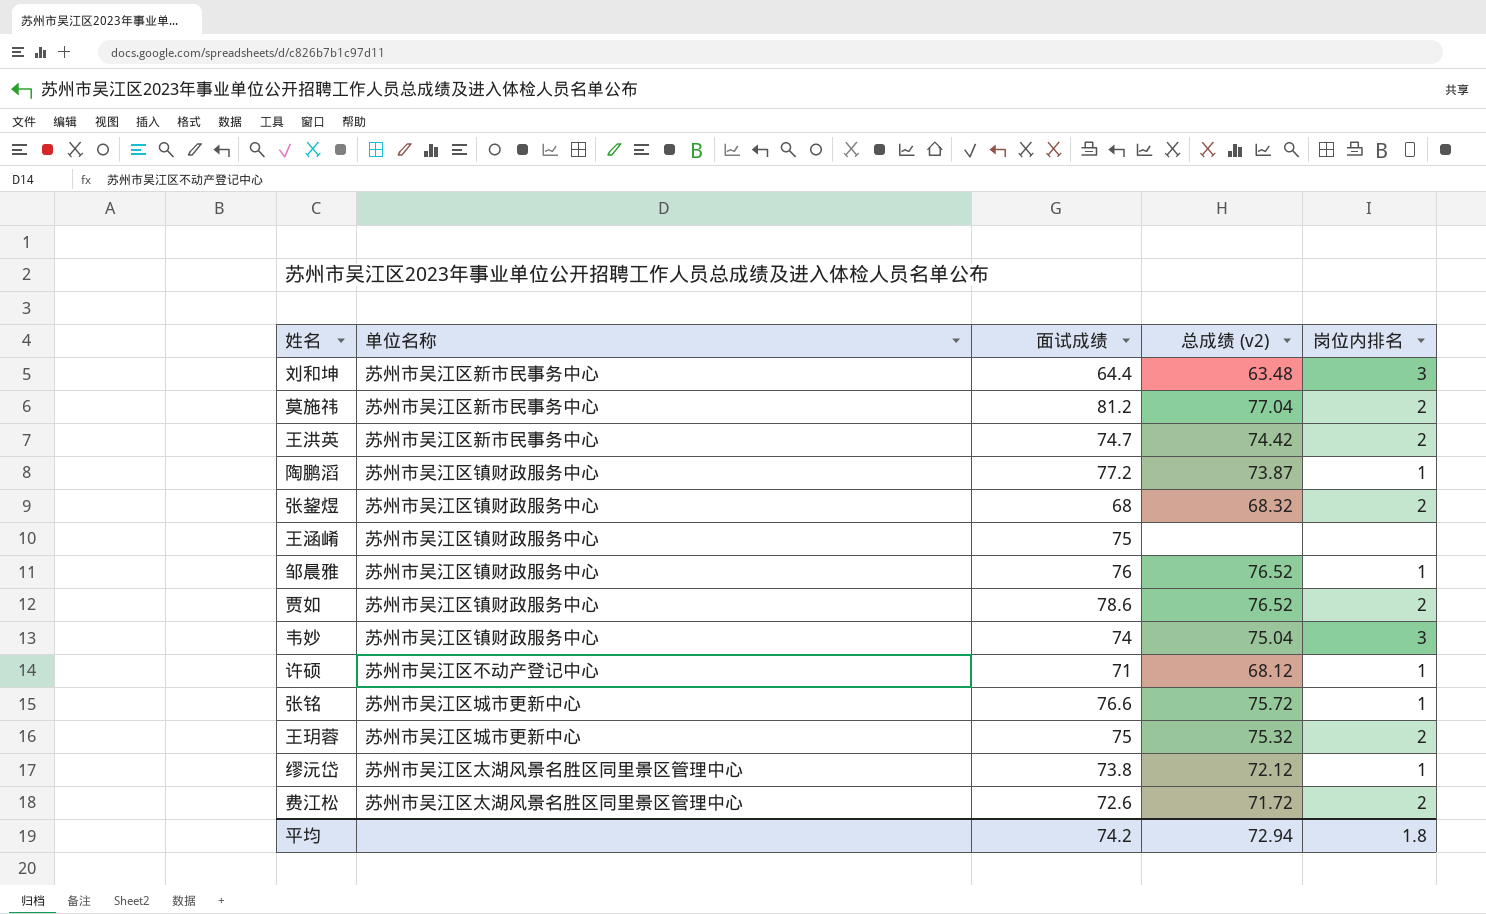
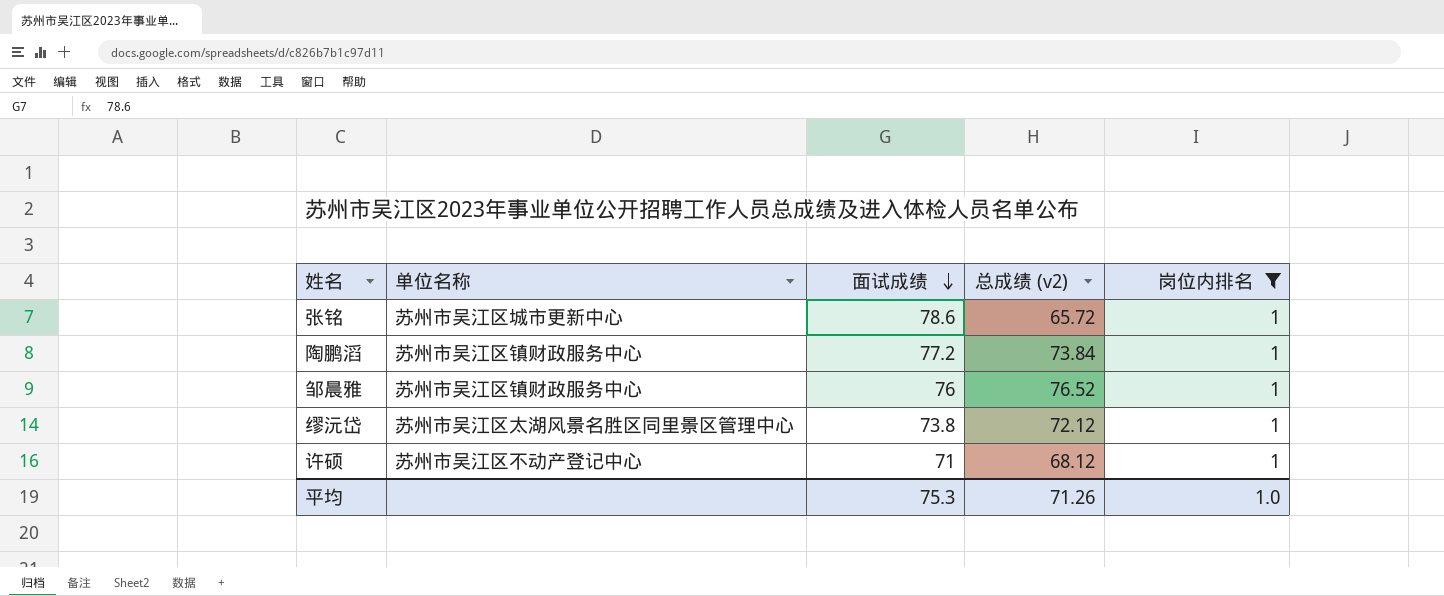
filter: none -> 岗位内排名 = 1
row order: none -> 面试成绩 descending
张铭 | 面试成绩: 76.6 -> 78.6
张铭 | 总成绩 (v2): 75.72 -> 65.72
陶鹏滔 | 总成绩 (v2): 73.87 -> 73.84
平均 | 面试成绩: 74.2 -> 75.3
平均 | 总成绩 (v2): 72.94 -> 71.26
平均 | 岗位内排名: 1.8 -> 1.0

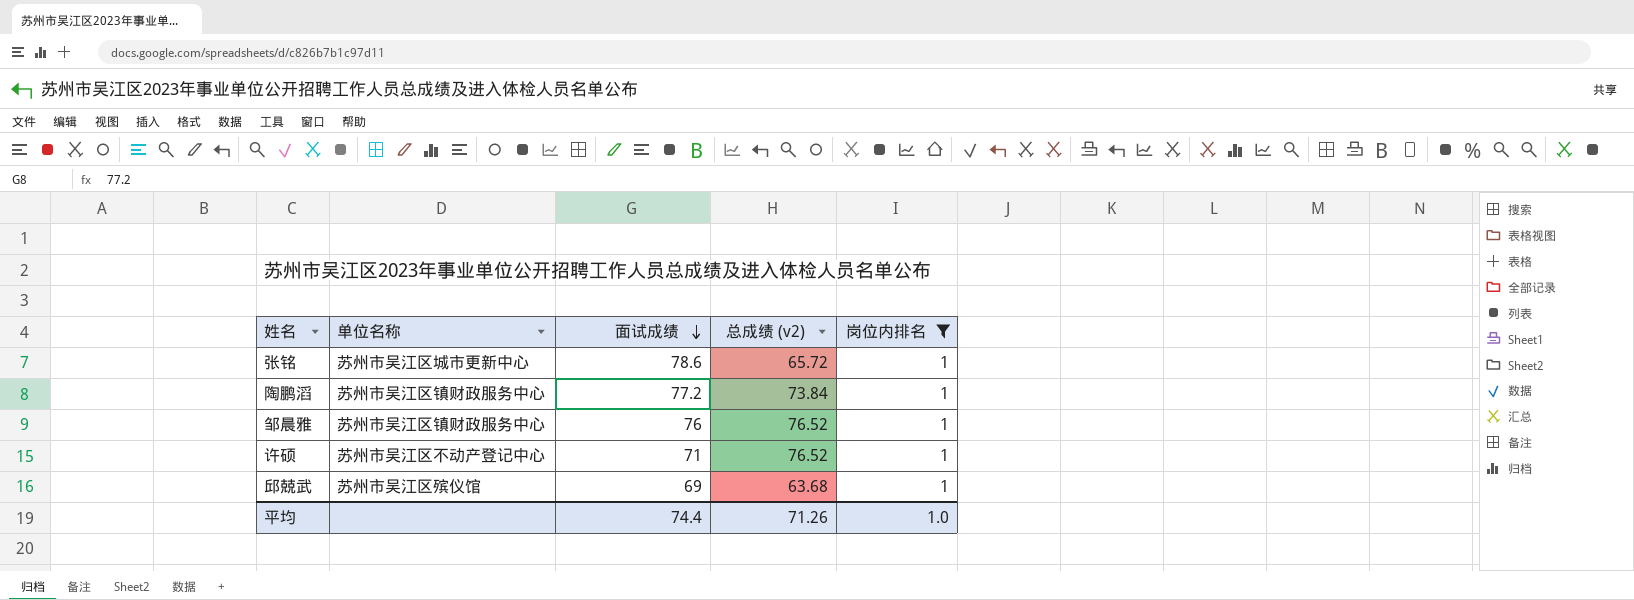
row 缪沅岱: 苏州市吴江区太湖风景名胜区同里景区管理中心 | 73.8 | 72.12 | 1 -> none
许硕 | 总成绩 (v2): 68.12 -> 76.52
row 邱兢武: none -> 苏州市吴江区殡仪馆 | 69 | 63.68 | 1
平均 | 面试成绩: 75.3 -> 74.4

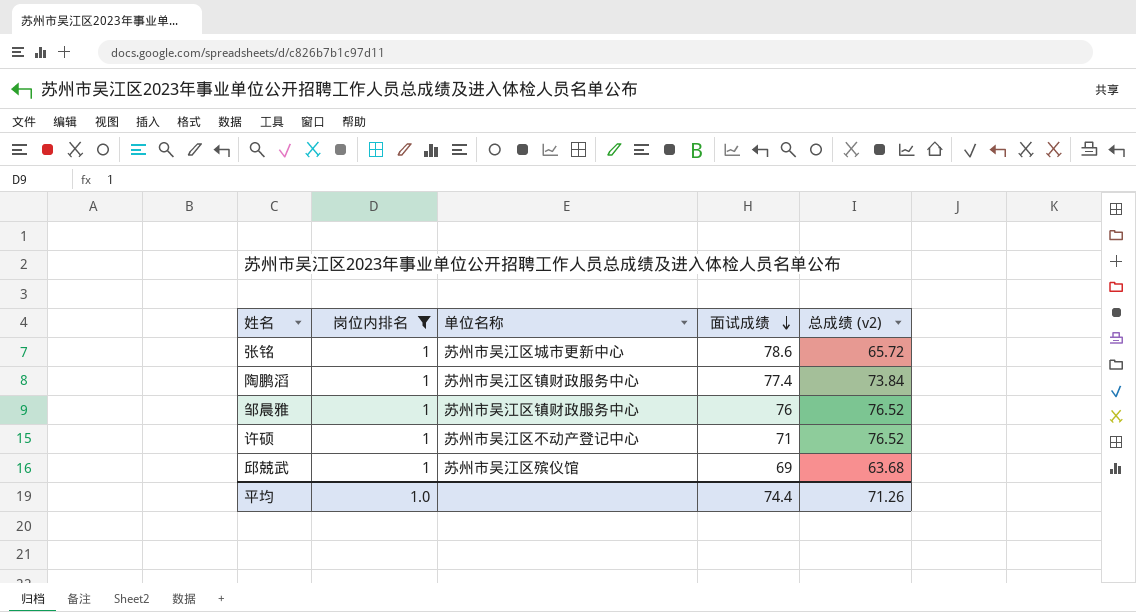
column 岗位内排名 | position: 5 -> 2
陶鹏滔 | 面试成绩: 77.2 -> 77.4

